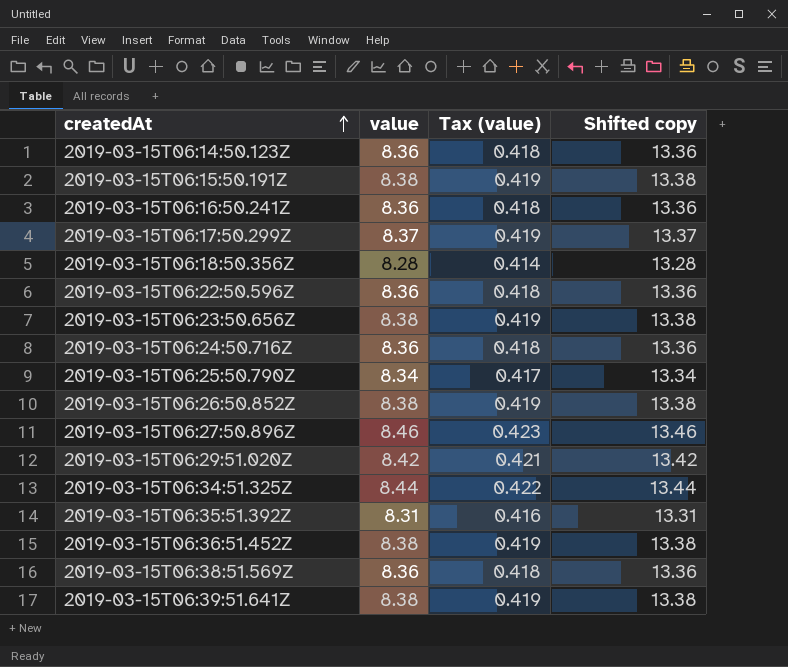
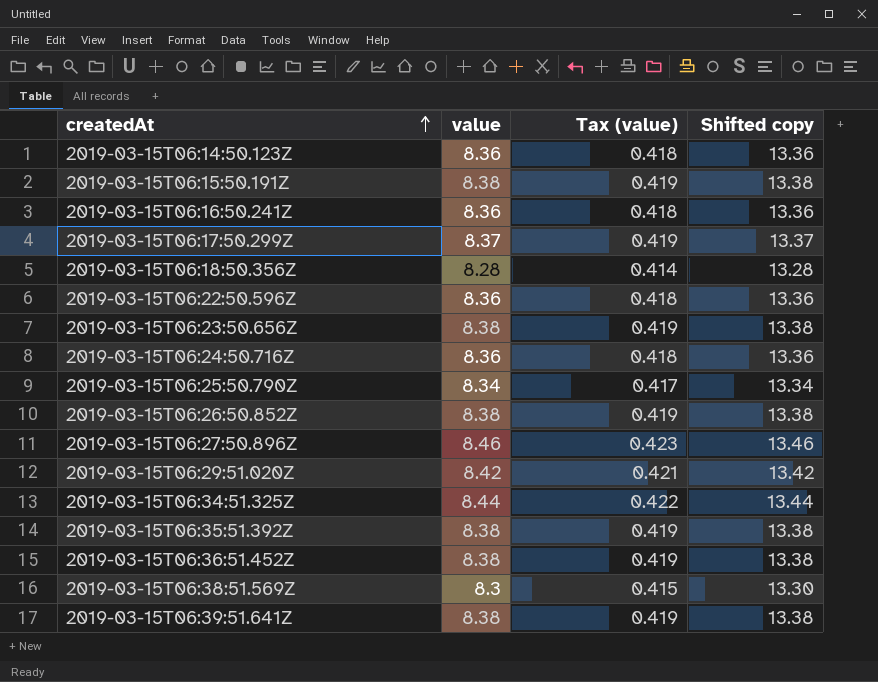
2019-03-15T06:35:51.392Z | value: 8.31 -> 8.38
2019-03-15T06:35:51.392Z | Tax (value): 0.416 -> 0.419
2019-03-15T06:35:51.392Z | Shifted copy: 13.31 -> 13.38
2019-03-15T06:38:51.569Z | value: 8.36 -> 8.3
2019-03-15T06:38:51.569Z | Tax (value): 0.418 -> 0.415
2019-03-15T06:38:51.569Z | Shifted copy: 13.36 -> 13.30

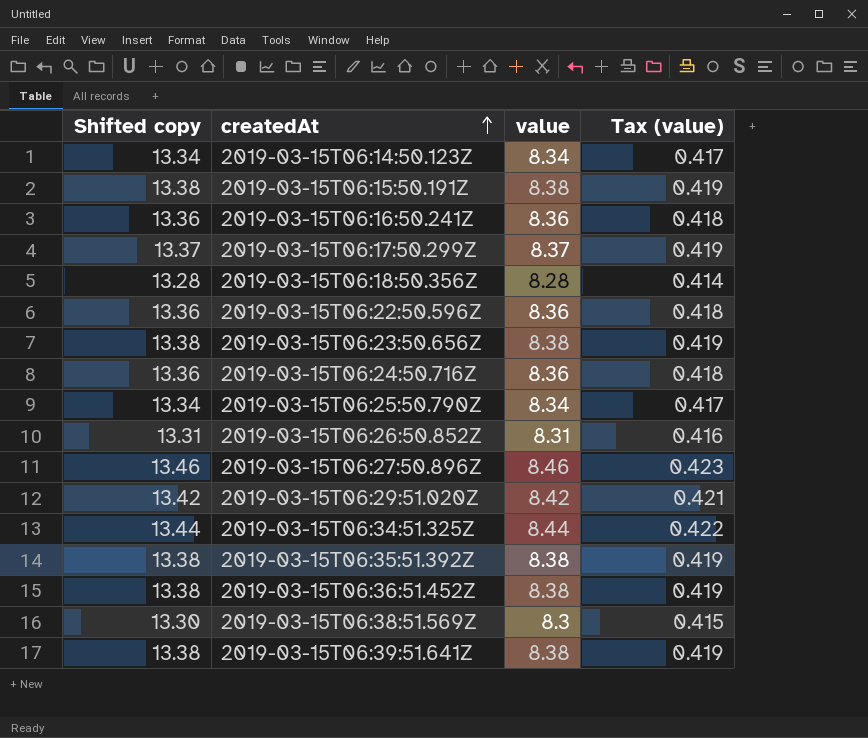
column Shifted copy | position: 4 -> 1
2019-03-15T06:14:50.123Z | Shifted copy: 13.36 -> 13.34
2019-03-15T06:14:50.123Z | value: 8.36 -> 8.34
2019-03-15T06:14:50.123Z | Tax (value): 0.418 -> 0.417
2019-03-15T06:26:50.852Z | Shifted copy: 13.38 -> 13.31
2019-03-15T06:26:50.852Z | value: 8.38 -> 8.31
2019-03-15T06:26:50.852Z | Tax (value): 0.419 -> 0.416

